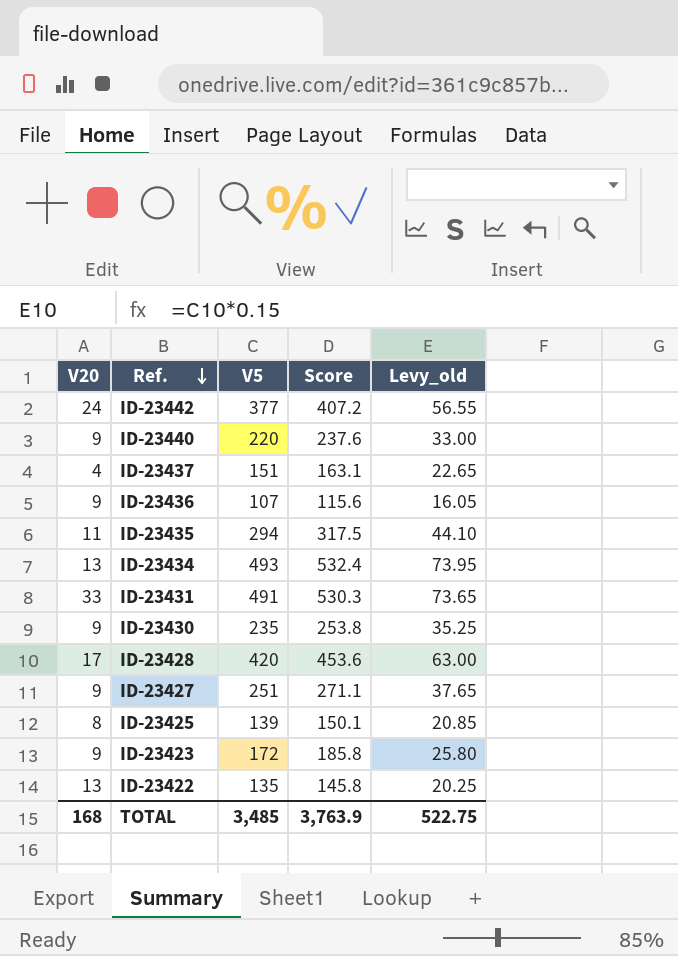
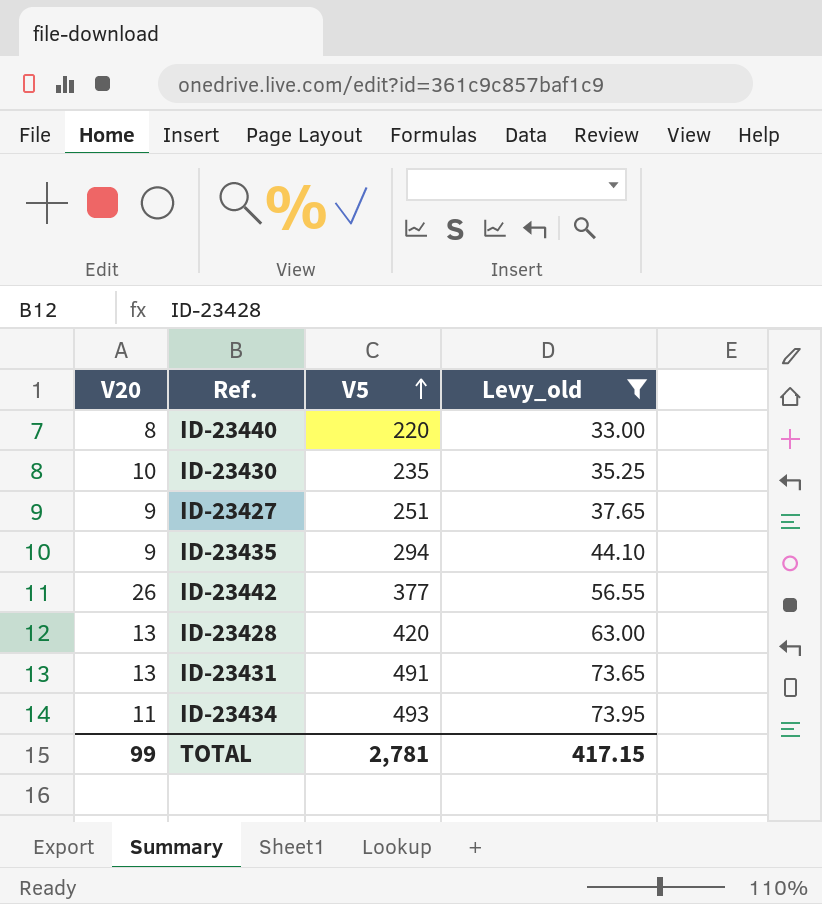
filter: none -> Levy_old >= 33.00
row order: Ref. descending -> V5 ascending
column Score | formula: [V5] * 1.08 -> none
ID-23440 | V20: 9 -> 8
ID-23430 | V20: 9 -> 10
ID-23435 | V20: 11 -> 9
ID-23442 | V20: 24 -> 26
ID-23428 | V20: 17 -> 13
ID-23431 | V20: 33 -> 13
ID-23434 | V20: 13 -> 11
TOTAL | V20: 168 -> 99
TOTAL | V5: 3,485 -> 2,781
TOTAL | Levy_old: 522.75 -> 417.15

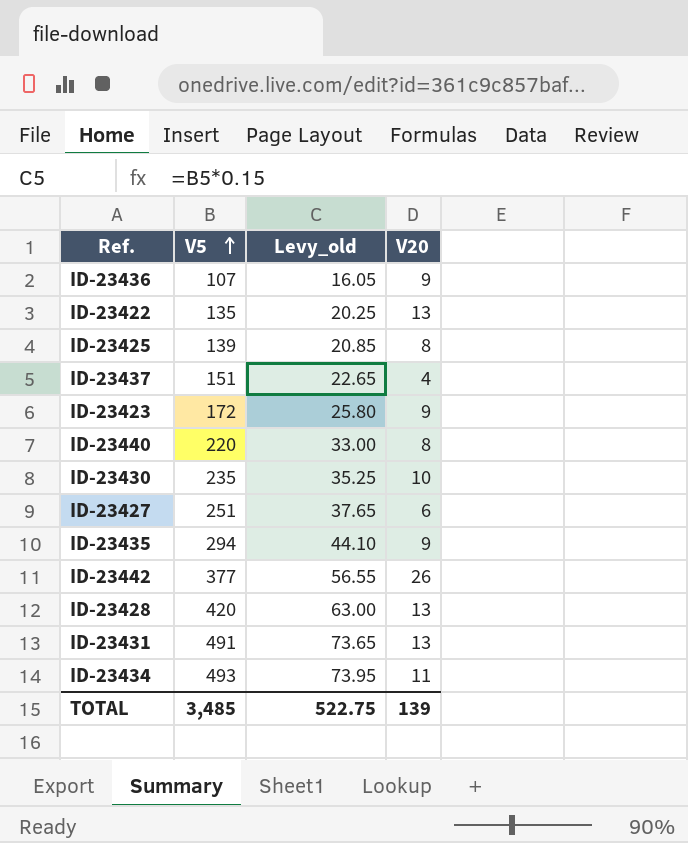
filter: Levy_old >= 33.00 -> none
column V20 | position: 1 -> 4
ID-23427 | V20: 9 -> 6
TOTAL | V5: 2,781 -> 3,485
TOTAL | Levy_old: 417.15 -> 522.75
TOTAL | V20: 99 -> 139

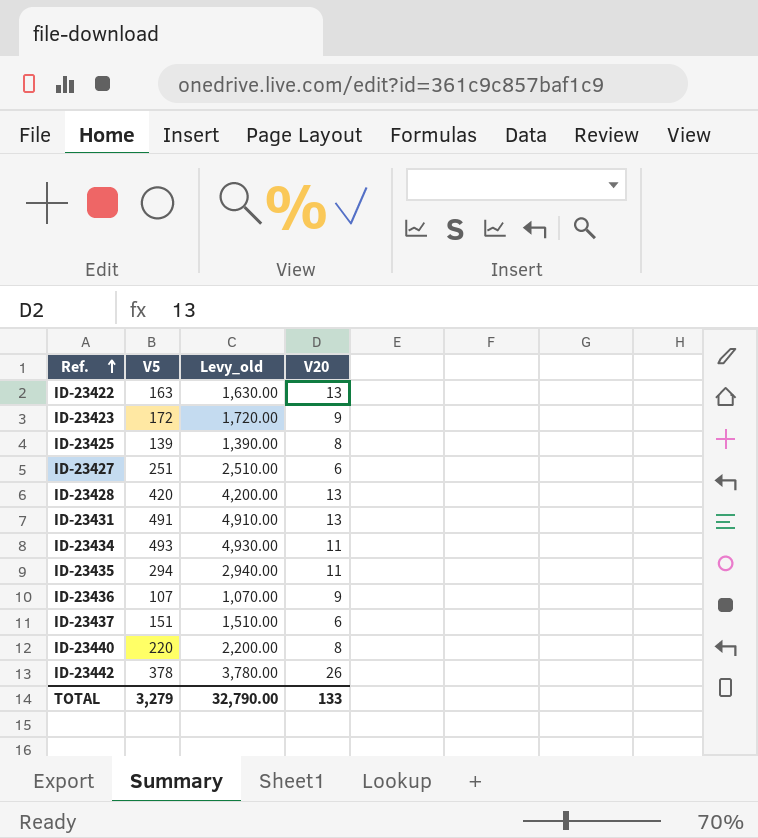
row order: V5 ascending -> Ref. ascending
column Levy_old | formula: [V5] * 0.15 -> [V5] * 10
row ID-23430: 235 | 35.25 | 10 -> none
ID-23422 | V5: 135 -> 163
ID-23435 | V20: 9 -> 11
ID-23437 | V20: 4 -> 6
ID-23442 | V5: 377 -> 378
TOTAL | V5: 3,485 -> 3,279
TOTAL | Levy_old: 522.75 -> 32,790.00
TOTAL | V20: 139 -> 133

